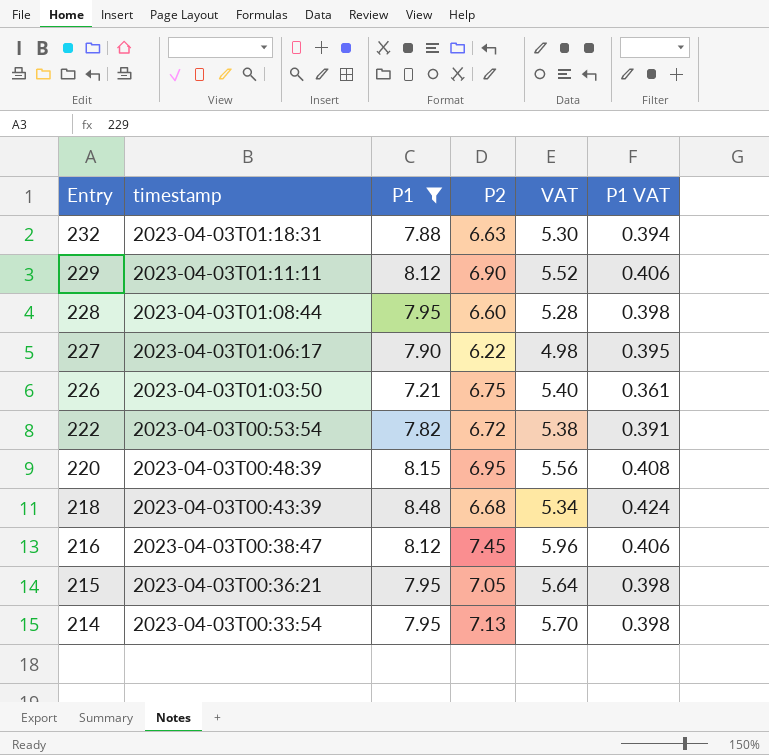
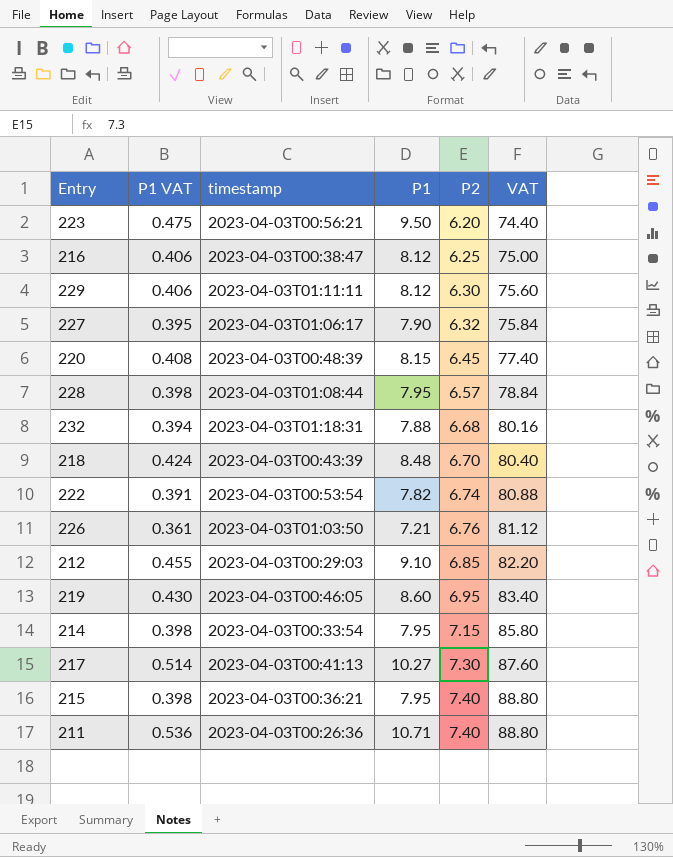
filter: P1 <= 8.48 -> none
row order: Entry descending -> P2 ascending
column P1 VAT | position: 6 -> 2
column VAT | formula: [P2] * 0.8 -> [P2] * 12
216 | P2: 7.45 -> 6.25
229 | P2: 6.90 -> 6.30
227 | P2: 6.22 -> 6.32
220 | P2: 6.95 -> 6.45
228 | P2: 6.60 -> 6.57
232 | P2: 6.63 -> 6.68
218 | P2: 6.68 -> 6.70
222 | P2: 6.72 -> 6.74
226 | P2: 6.75 -> 6.76
214 | P2: 7.13 -> 7.15
215 | P2: 7.05 -> 7.40

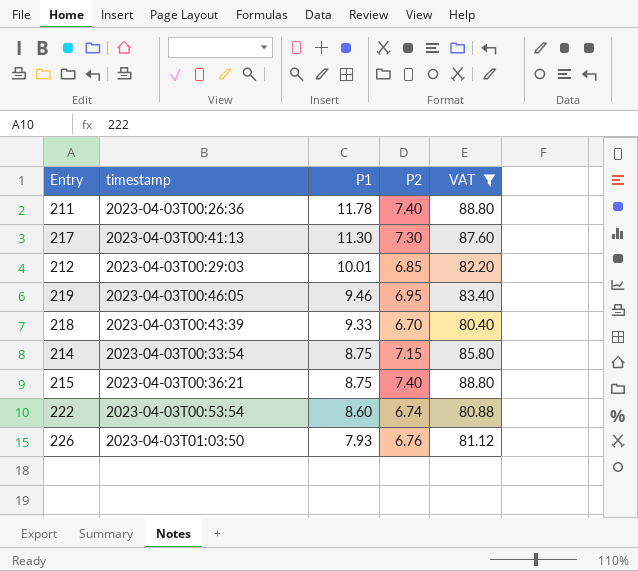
filter: none -> VAT >= 80.40
row order: P2 ascending -> P1 descending
column P1 VAT | formula: [P1] * 0.05 -> none
211 | P1: 10.71 -> 11.78
217 | P1: 10.27 -> 11.30
212 | P1: 9.10 -> 10.01
219 | P1: 8.60 -> 9.46
218 | P1: 8.48 -> 9.33
214 | P1: 7.95 -> 8.75
215 | P1: 7.95 -> 8.75
222 | P1: 7.82 -> 8.60
226 | P1: 7.21 -> 7.93

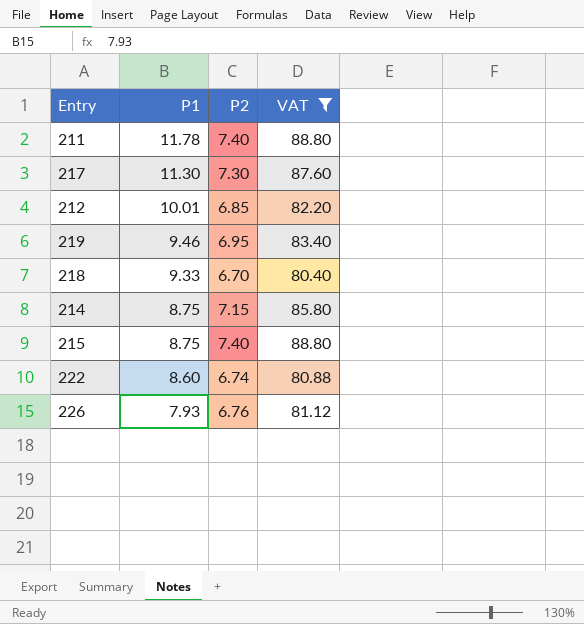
column timestamp | position: 2 -> none

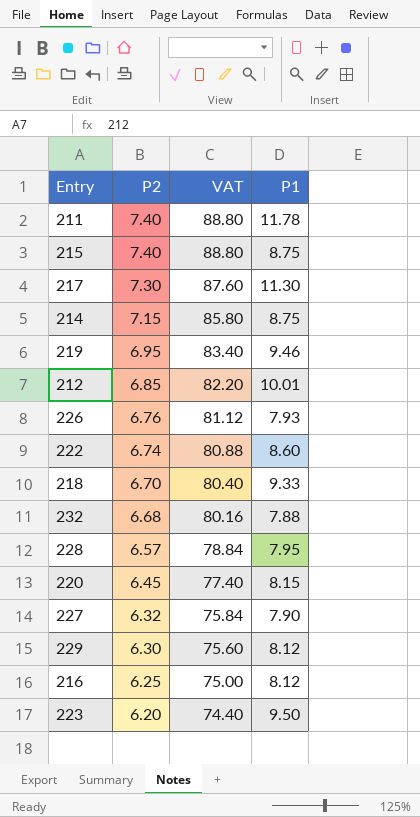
filter: VAT >= 80.40 -> none
row order: P1 descending -> P2 descending
column P1 | position: 2 -> 4

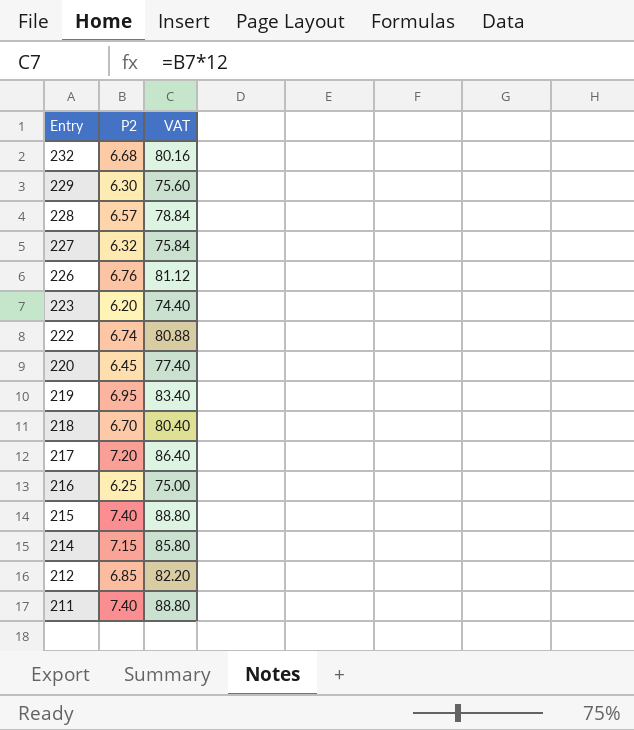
row order: P2 descending -> Entry descending
column P1 | position: 4 -> none
217 | P2: 7.30 -> 7.20
217 | VAT: 87.60 -> 86.40

